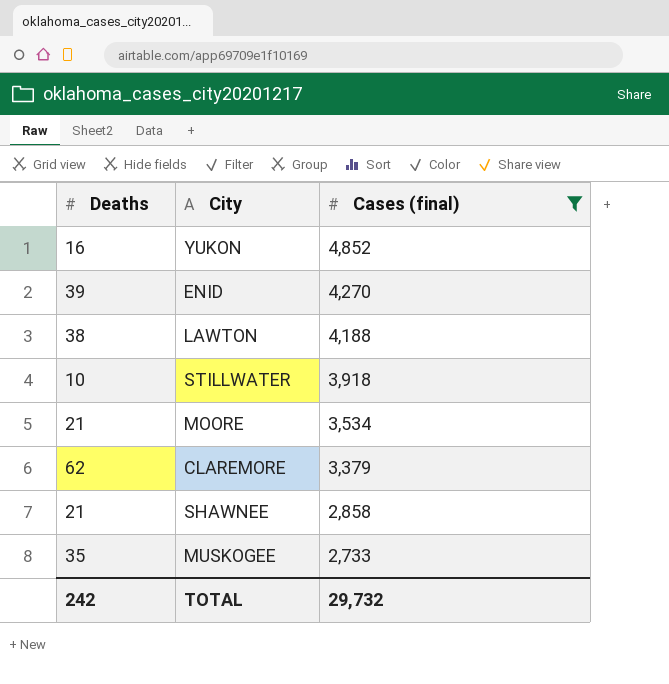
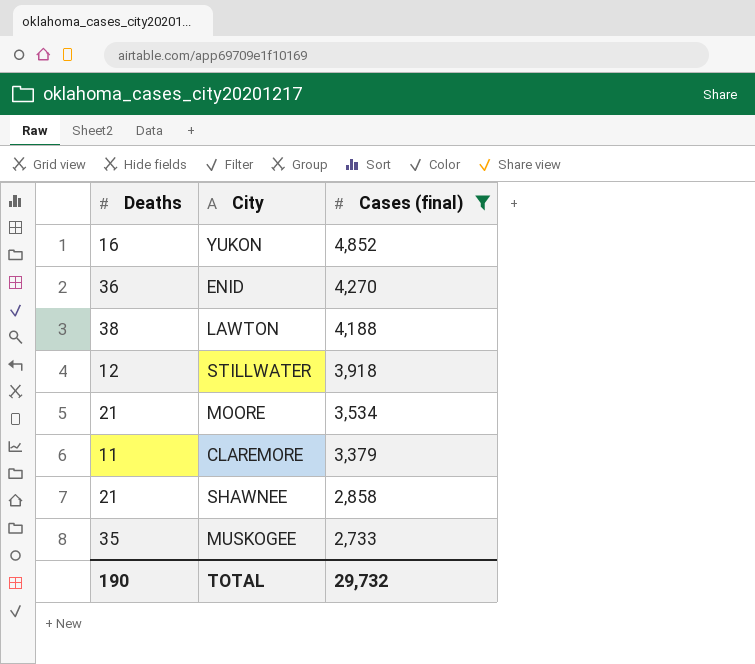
ENID | Deaths: 39 -> 36
STILLWATER | Deaths: 10 -> 12
CLAREMORE | Deaths: 62 -> 11
TOTAL | Deaths: 242 -> 190

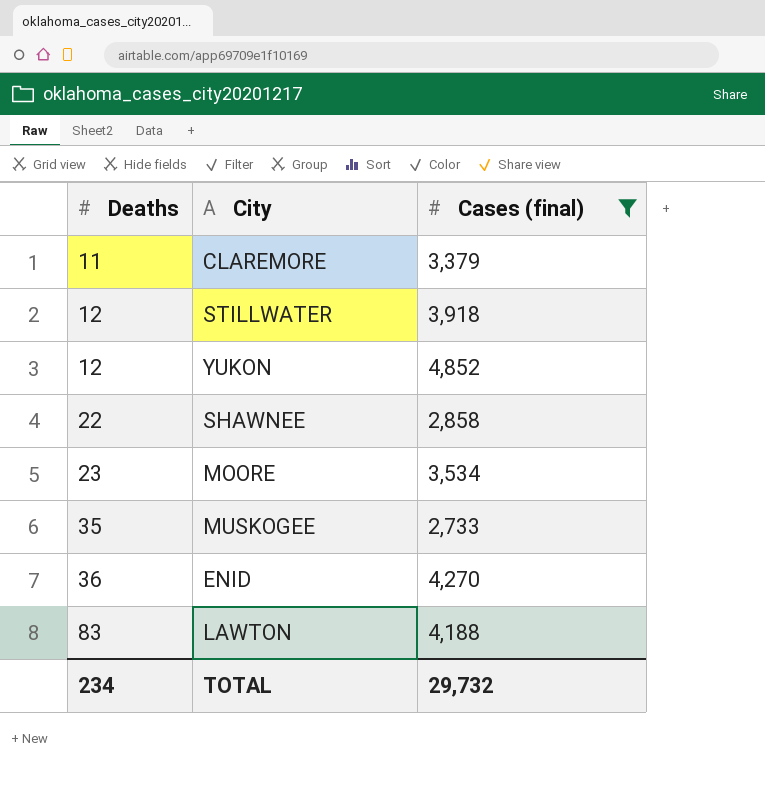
row order: Cases (final) descending -> Deaths ascending
YUKON | Deaths: 16 -> 12
SHAWNEE | Deaths: 21 -> 22
MOORE | Deaths: 21 -> 23
LAWTON | Deaths: 38 -> 83
TOTAL | Deaths: 190 -> 234

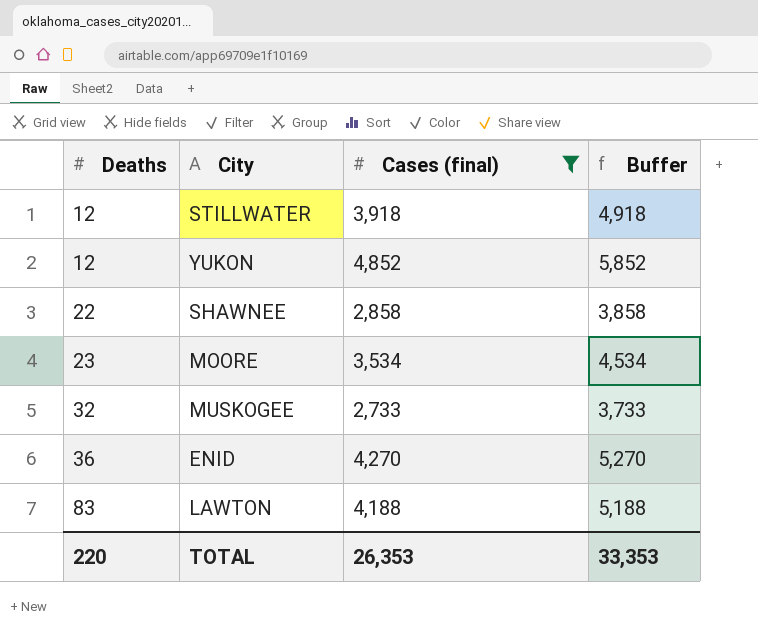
column Buffer | formula: none -> [Cases (final)] + 1000
row CLAREMORE: 11 | 3,379 -> none
MUSKOGEE | Deaths: 35 -> 32
TOTAL | Deaths: 234 -> 220
TOTAL | Cases (final): 29,732 -> 26,353

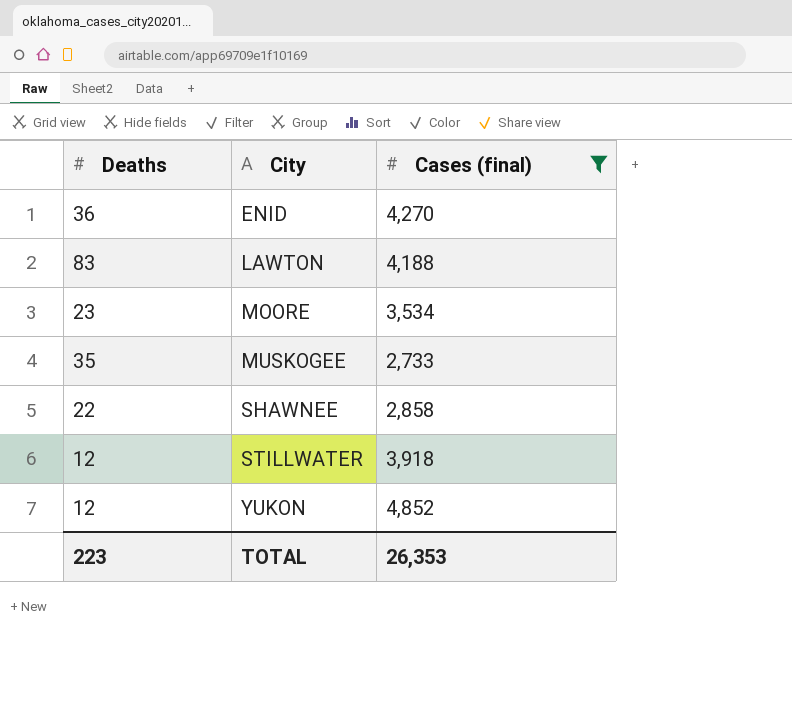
row order: Deaths ascending -> City ascending
column Buffer | formula: [Cases (final)] + 1000 -> none
MUSKOGEE | Deaths: 32 -> 35
TOTAL | Deaths: 220 -> 223

